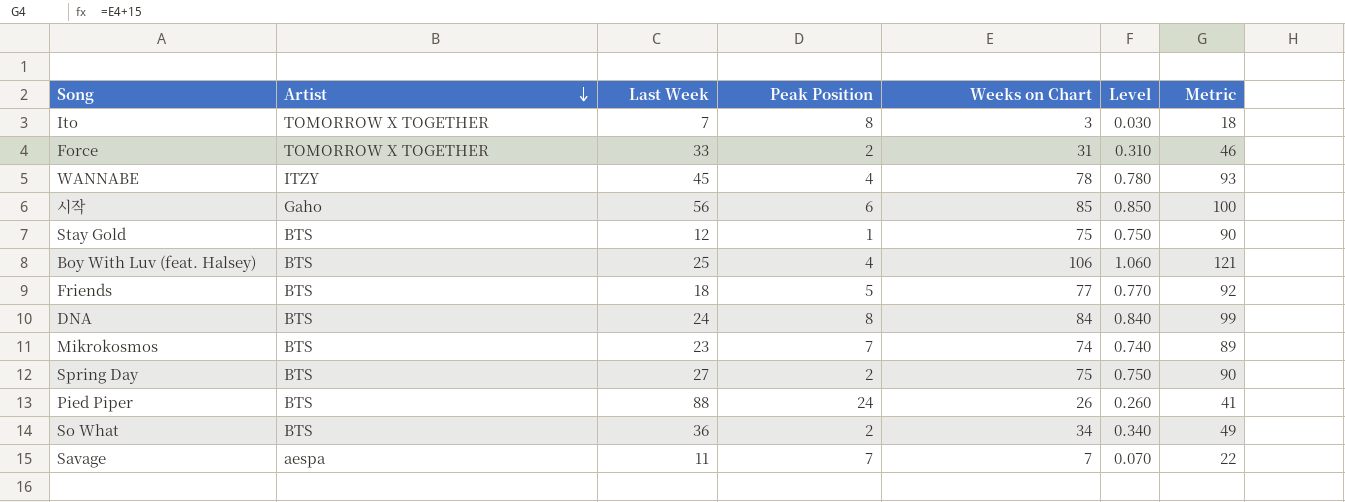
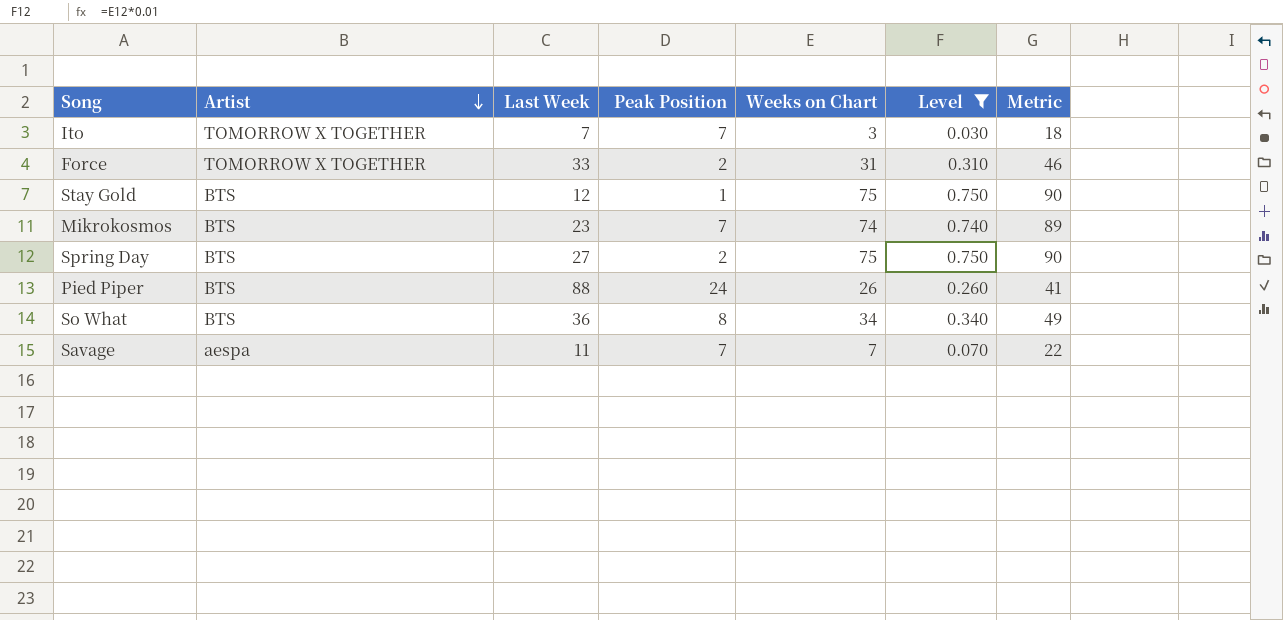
filter: none -> Level <= 0.750
Ito | Peak Position: 8 -> 7
So What | Peak Position: 2 -> 8

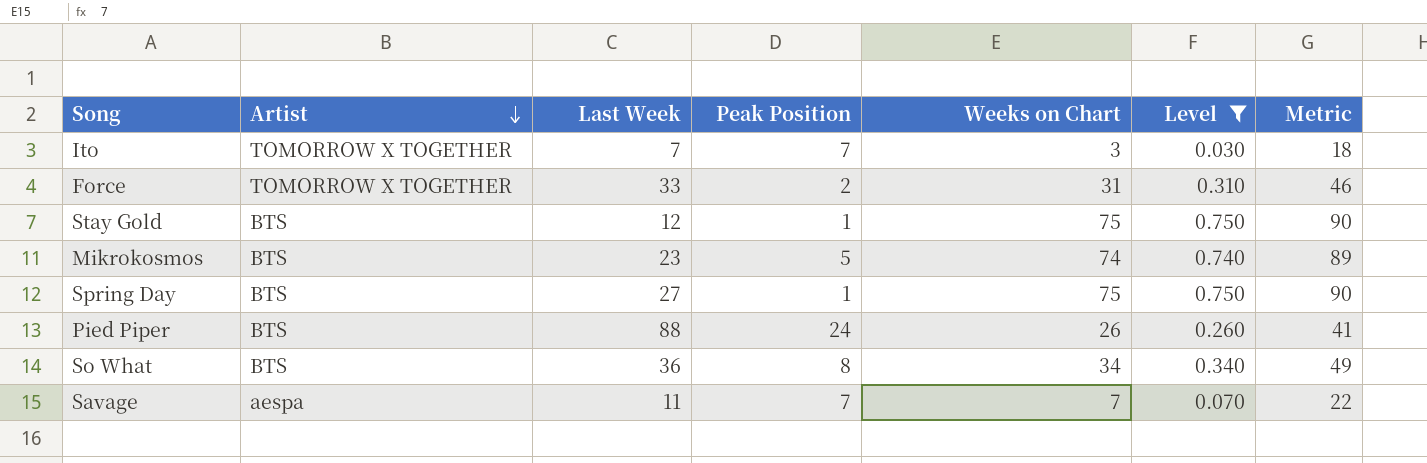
Mikrokosmos | Peak Position: 7 -> 5
Spring Day | Peak Position: 2 -> 1

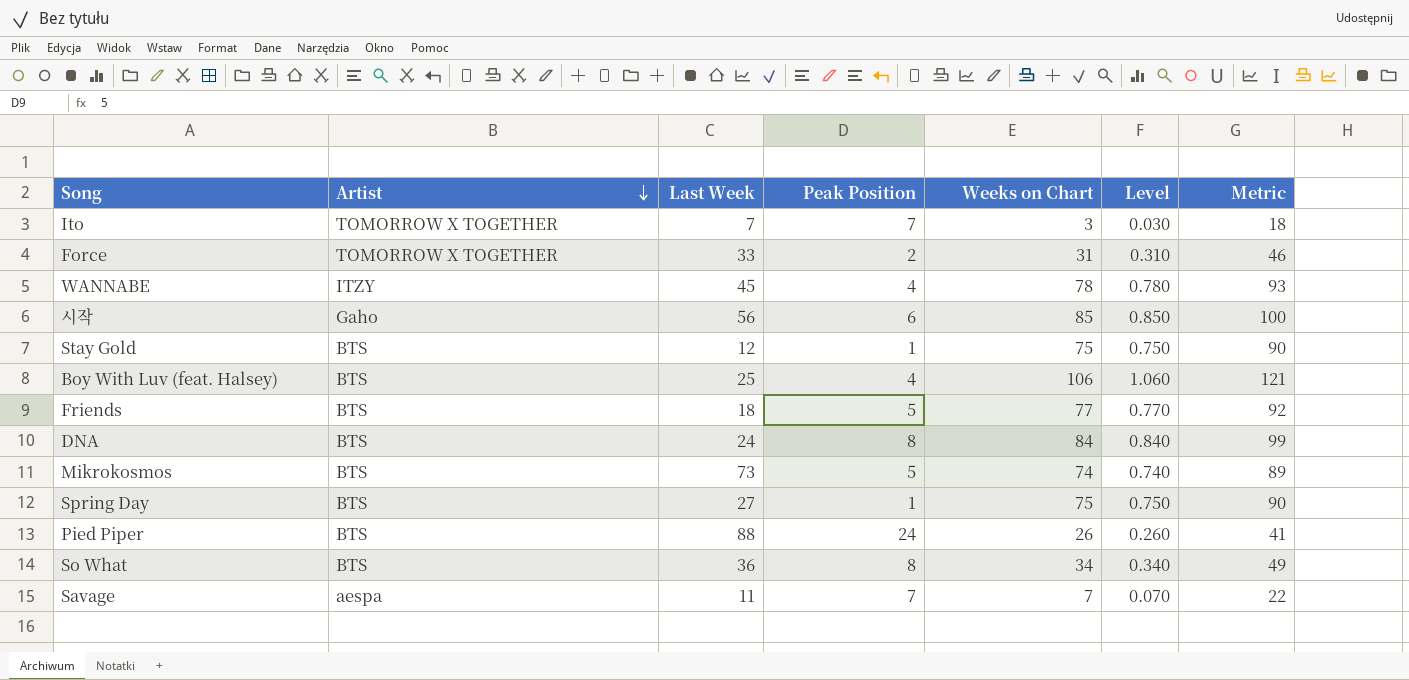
filter: Level <= 0.750 -> none
Mikrokosmos | Last Week: 23 -> 73

